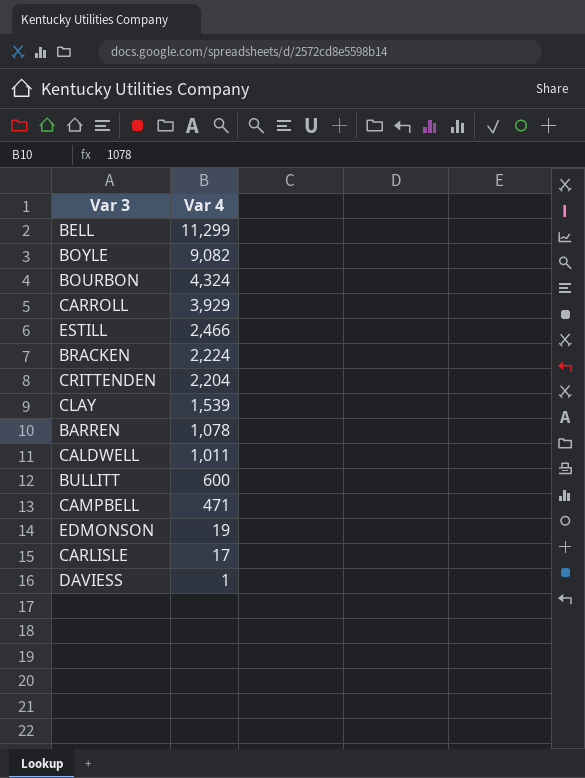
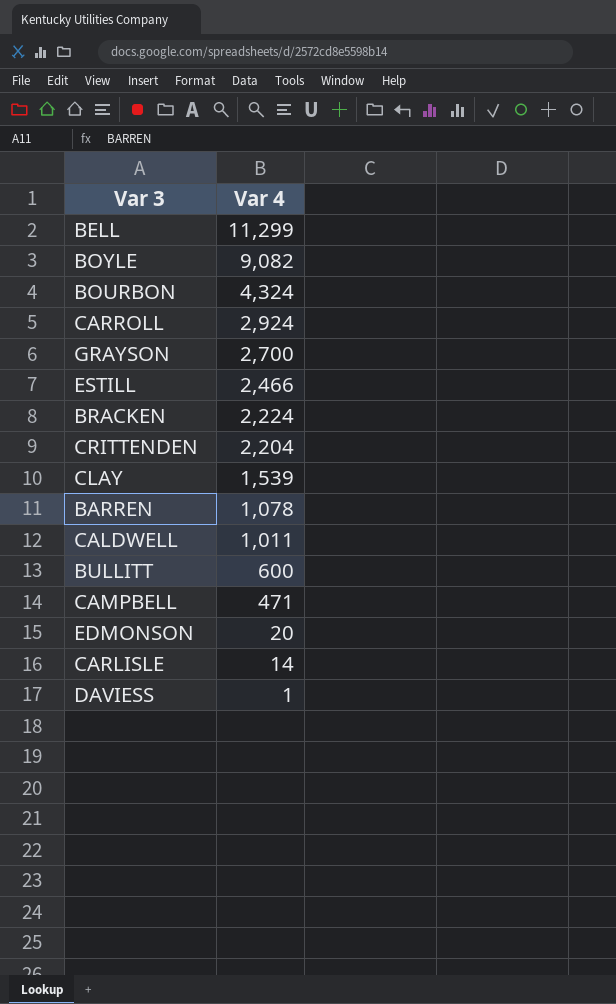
CARROLL | Var 4: 3,929 -> 2,924
row GRAYSON: none -> 2,700
EDMONSON | Var 4: 19 -> 20
CARLISLE | Var 4: 17 -> 14

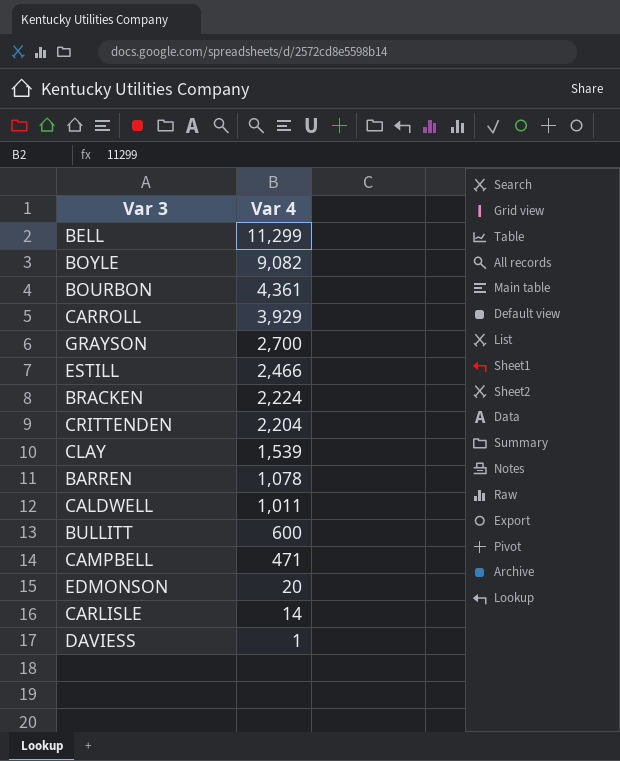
BOURBON | Var 4: 4,324 -> 4,361
CARROLL | Var 4: 2,924 -> 3,929

